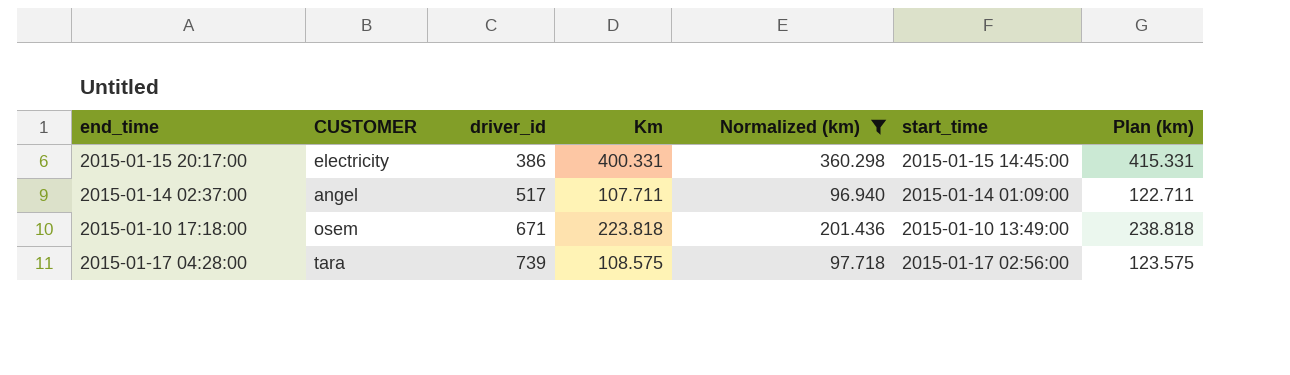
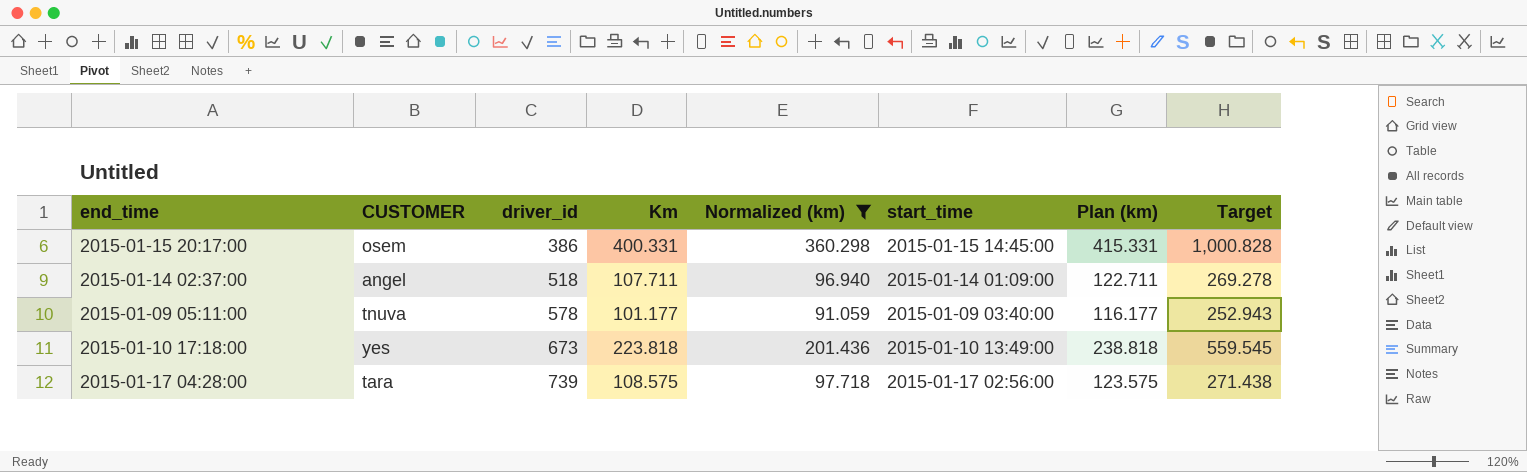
column Target | formula: none -> [Km] * 2.5
2015-01-15 20:17:00 | CUSTOMER: electricity -> osem
2015-01-14 02:37:00 | driver_id: 517 -> 518
row 2015-01-09 05:11:00: none -> tnuva | 578 | 101.177 | 91.059 | 2015-01-09 03:40:00 | 116.177 | 252.943
2015-01-10 17:18:00 | CUSTOMER: osem -> yes
2015-01-10 17:18:00 | driver_id: 671 -> 673

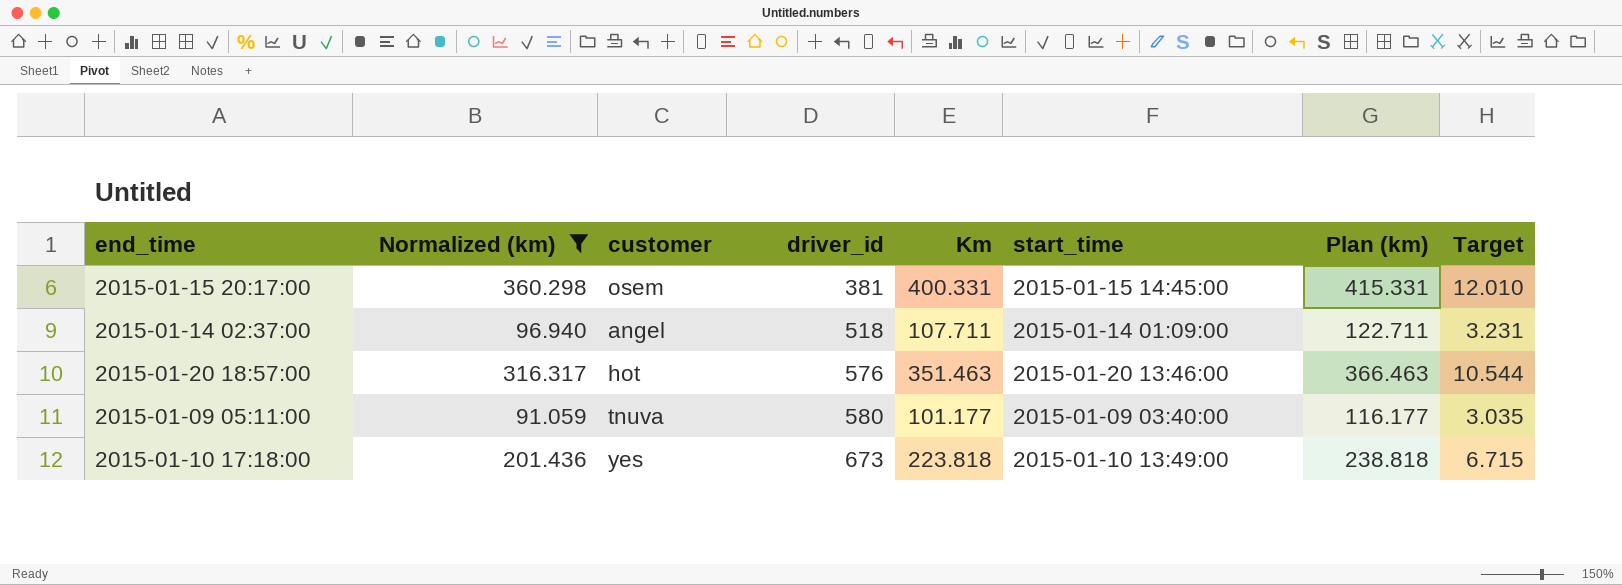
column Normalized (km) | position: 5 -> 2
column name: CUSTOMER -> customer
column Target | formula: [Km] * 2.5 -> [Km] * 0.03
row 2015-01-17 04:28:00: tara | 739 | 108.575 | 97.718 | 2015-01-17 02:56:00 | 123.575 | 271.438 -> none
2015-01-15 20:17:00 | driver_id: 386 -> 381
row 2015-01-20 18:57:00: none -> 316.317 | hot | 576 | 351.463 | 2015-01-20 13:46:00 | 366.463 | 10.544
2015-01-09 05:11:00 | driver_id: 578 -> 580

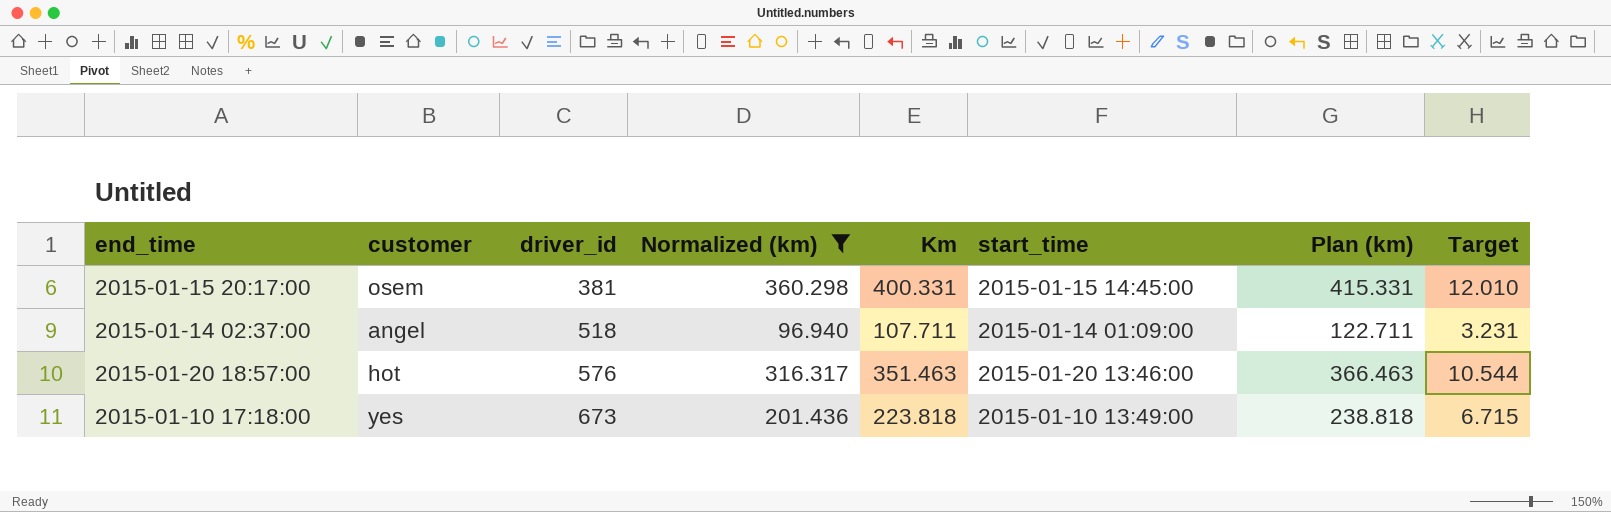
column Normalized (km) | position: 2 -> 4
row 2015-01-09 05:11:00: 91.059 | tnuva | 580 | 101.177 | 2015-01-09 03:40:00 | 116.177 | 3.035 -> none

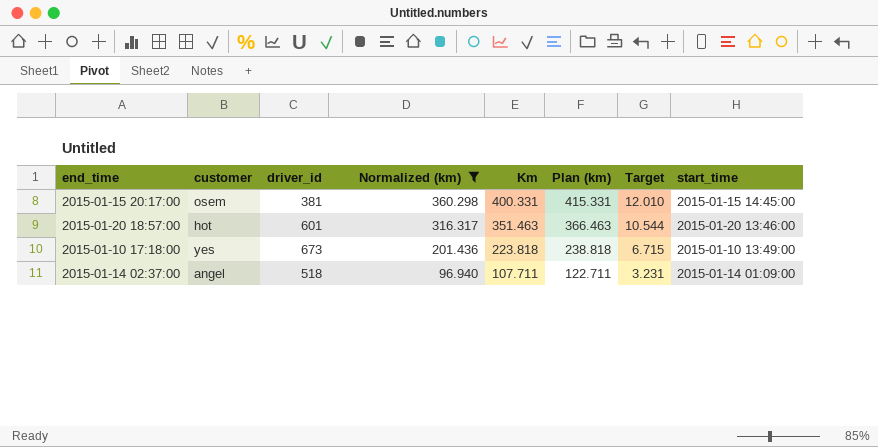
row order: driver_id ascending -> Normalized (km) descending
column start_time | position: 6 -> 8
2015-01-20 18:57:00 | driver_id: 576 -> 601

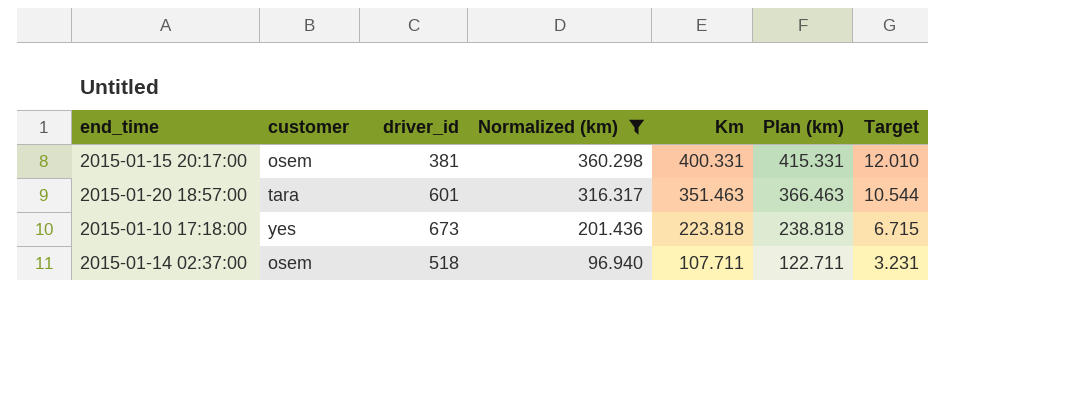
column start_time | position: 8 -> none
2015-01-20 18:57:00 | customer: hot -> tara
2015-01-14 02:37:00 | customer: angel -> osem

